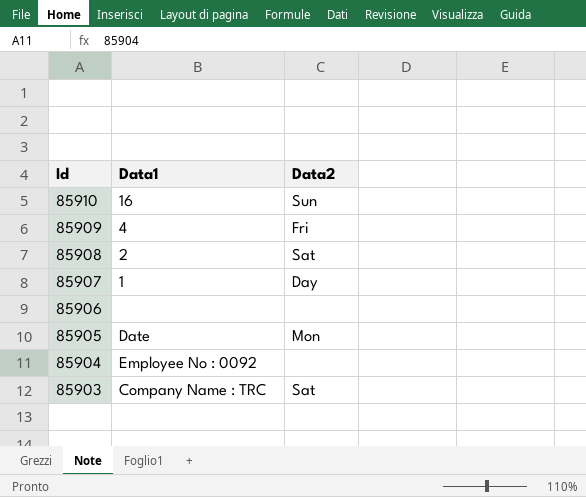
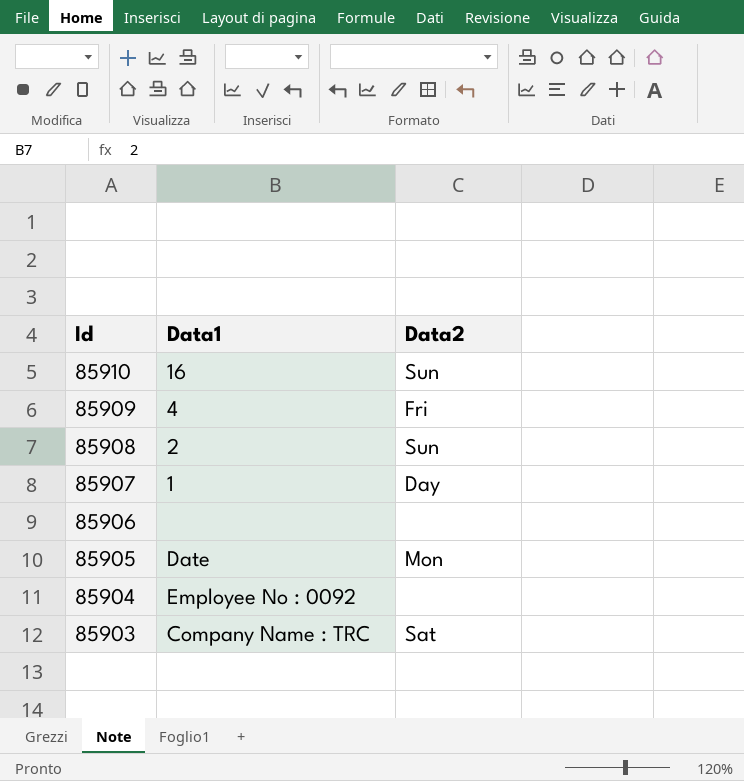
85908 | Data2: Sat -> Sun

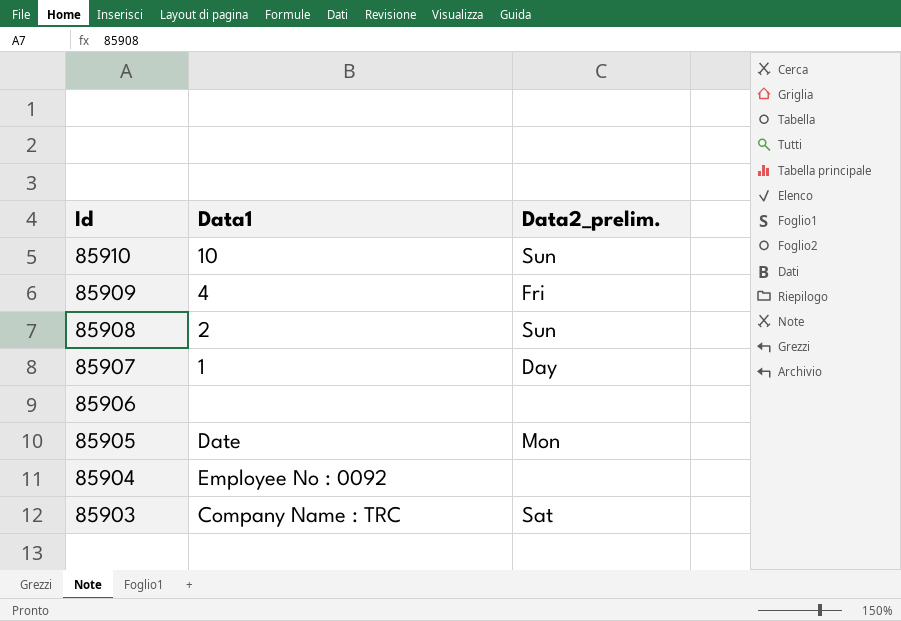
column name: Data2 -> Data2_prelim.
85910 | Data1: 16 -> 10

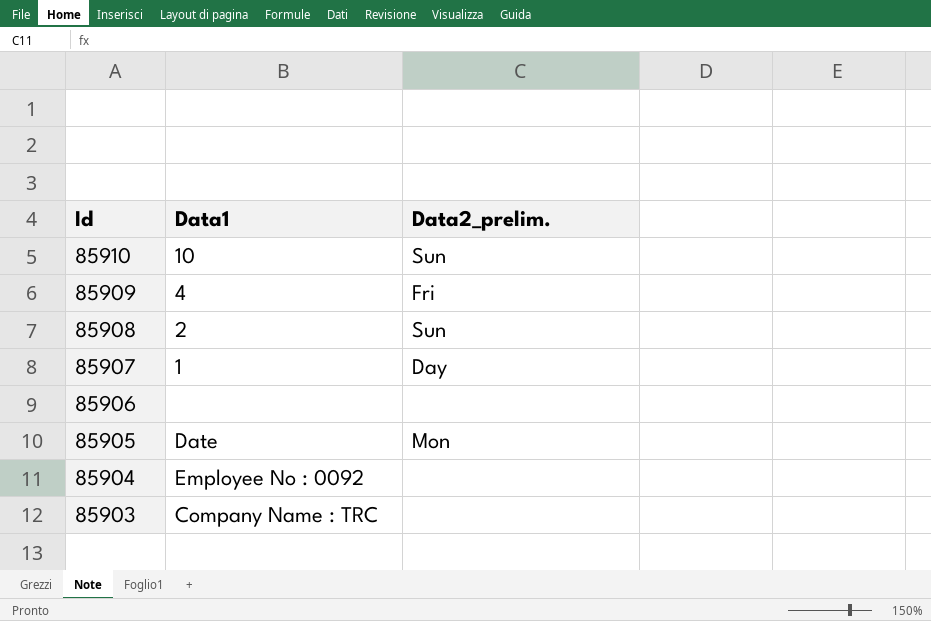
85903 | Data2_prelim.: Sat -> none

